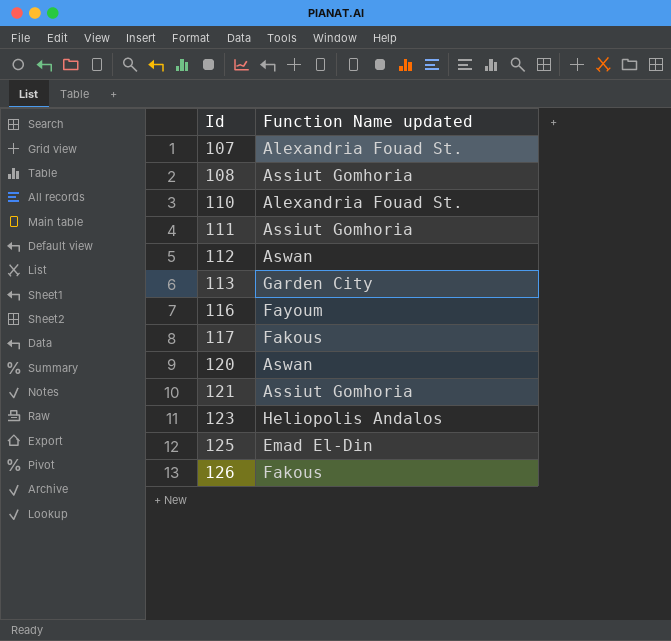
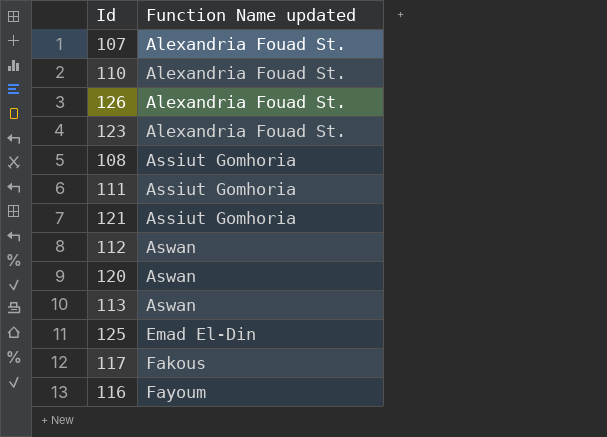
row order: Id ascending -> Function Name updated ascending
126 | Function Name updated: Fakous -> Alexandria Fouad St.
123 | Function Name updated: Heliopolis Andalos -> Alexandria Fouad St.
113 | Function Name updated: Garden City -> Aswan

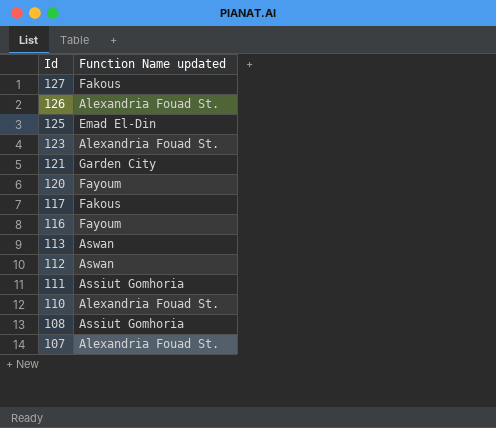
row order: Function Name updated ascending -> Id descending
row 127: none -> Fakous
121 | Function Name updated: Assiut Gomhoria -> Garden City
120 | Function Name updated: Aswan -> Fayoum

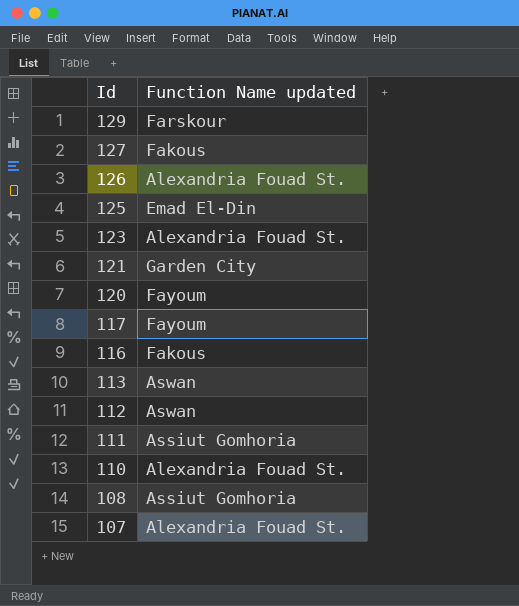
row 129: none -> Farskour
117 | Function Name updated: Fakous -> Fayoum
116 | Function Name updated: Fayoum -> Fakous

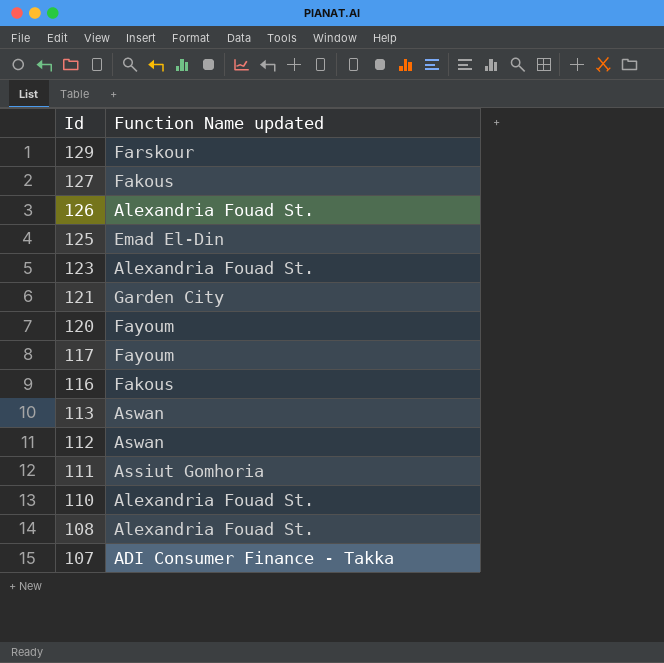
108 | Function Name updated: Assiut Gomhoria -> Alexandria Fouad St.
107 | Function Name updated: Alexandria Fouad St. -> ADI Consumer Finance - Takka

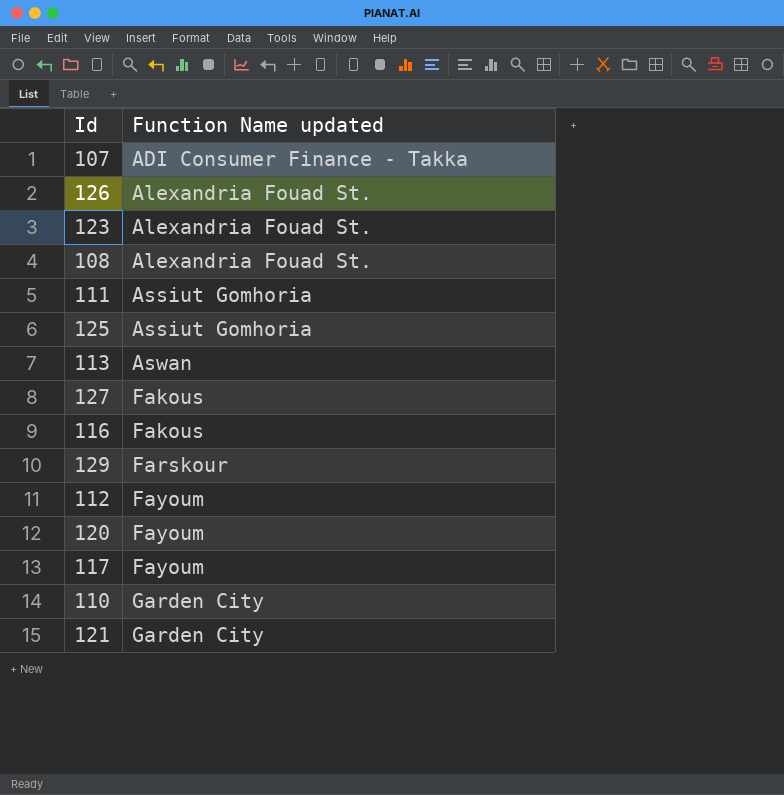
row order: Id descending -> Function Name updated ascending
125 | Function Name updated: Emad El-Din -> Assiut Gomhoria
112 | Function Name updated: Aswan -> Fayoum
110 | Function Name updated: Alexandria Fouad St. -> Garden City

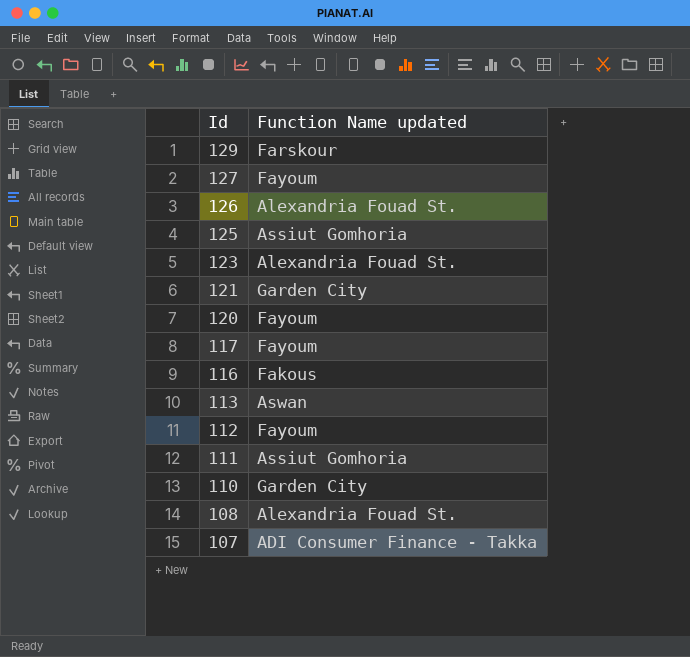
row order: Function Name updated ascending -> Id descending
127 | Function Name updated: Fakous -> Fayoum

